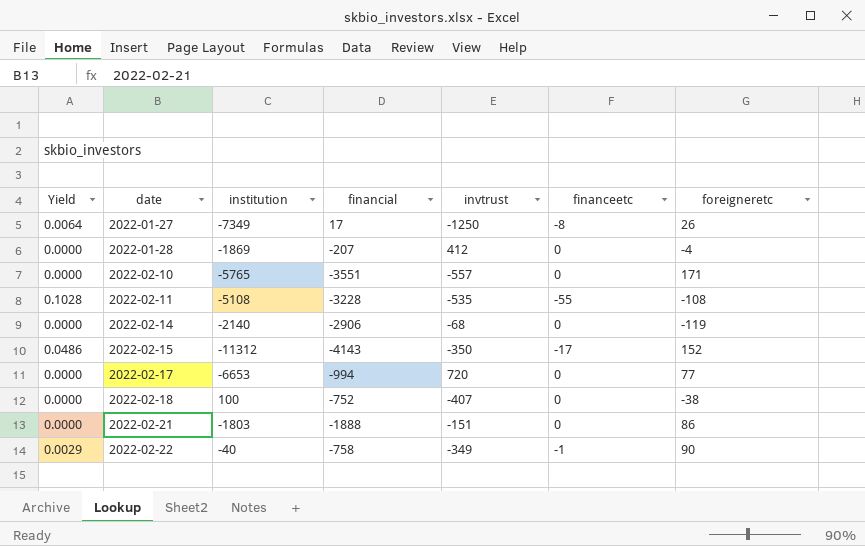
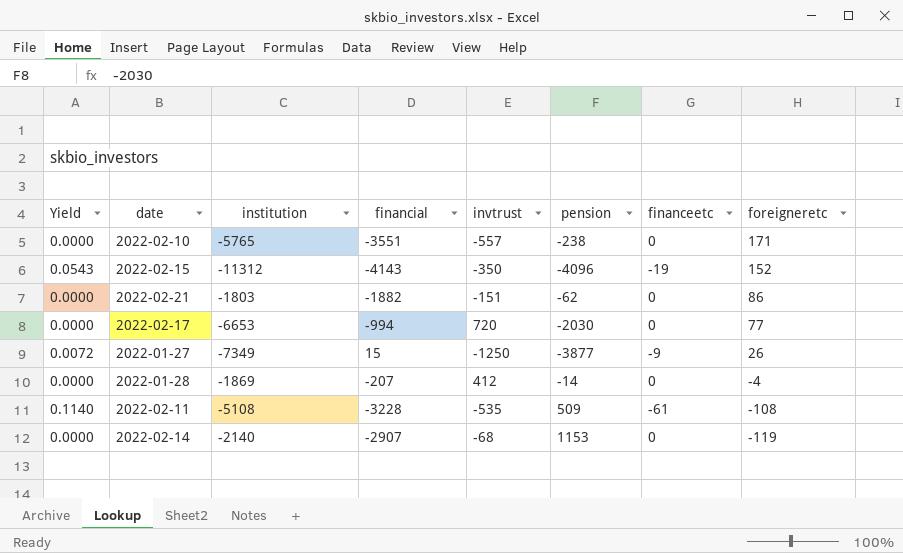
row order: date ascending -> foreigneretc descending
column pension | position: none -> 6
row 2022-02-18: 0.0000 | 100 | -752 | -407 | 0 | -38 -> none
row 2022-02-22: 0.0029 | -40 | -758 | -349 | -1 | 90 -> none
2022-02-15 | Yield: 0.0486 -> 0.0543
2022-02-15 | financeetc: -17 -> -19
2022-02-21 | financial: -1888 -> -1882
2022-01-27 | Yield: 0.0064 -> 0.0072
2022-01-27 | financial: 17 -> 15
2022-01-27 | financeetc: -8 -> -9
2022-02-11 | Yield: 0.1028 -> 0.1140
2022-02-11 | financeetc: -55 -> -61
2022-02-14 | financial: -2906 -> -2907

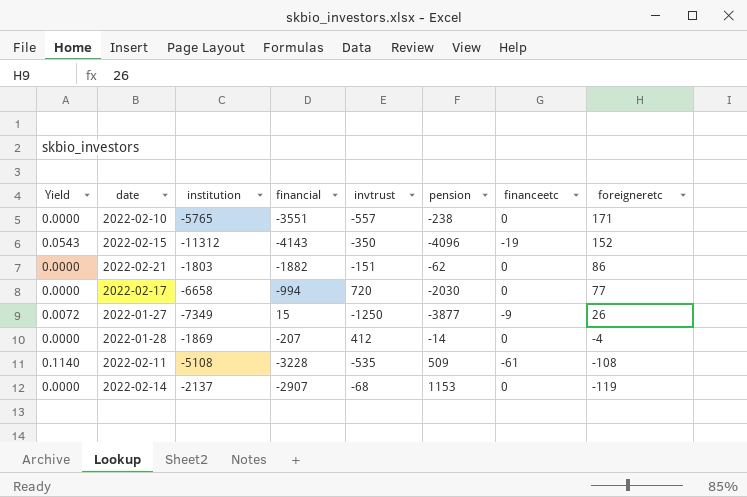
2022-02-17 | institution: -6653 -> -6658
2022-02-14 | institution: -2140 -> -2137

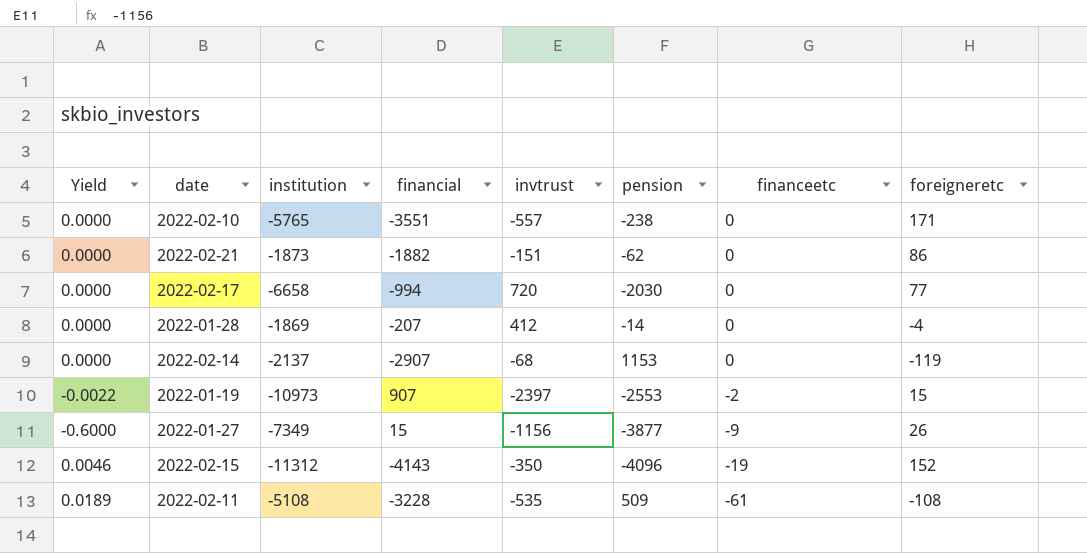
row order: foreigneretc descending -> financeetc descending
column Yield | formula: [financeetc] / [invtrust] -> [financeetc] / [financial]
2022-02-21 | institution: -1803 -> -1873
row 2022-01-19: none -> -0.0022 | -10973 | 907 | -2397 | -2553 | -2 | 15
2022-01-27 | invtrust: -1250 -> -1156

